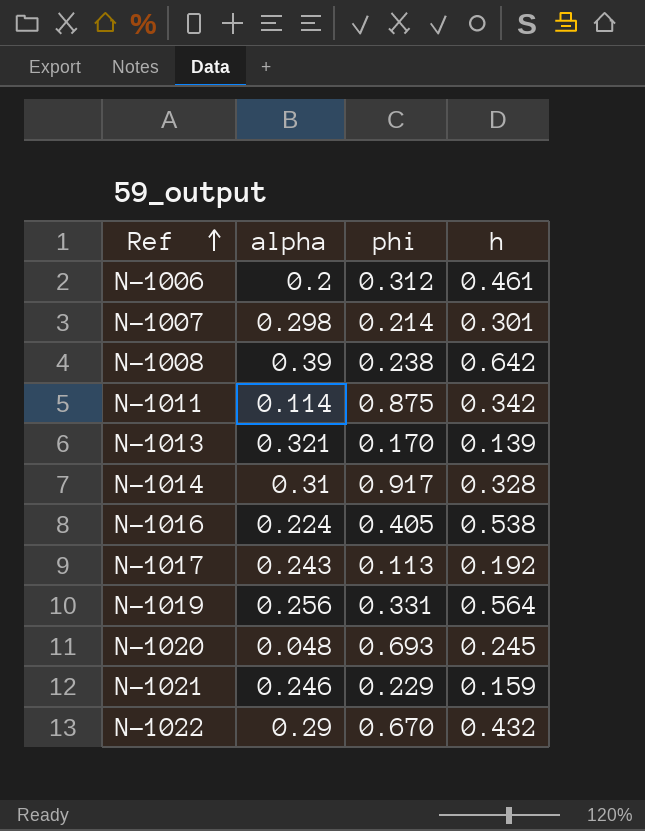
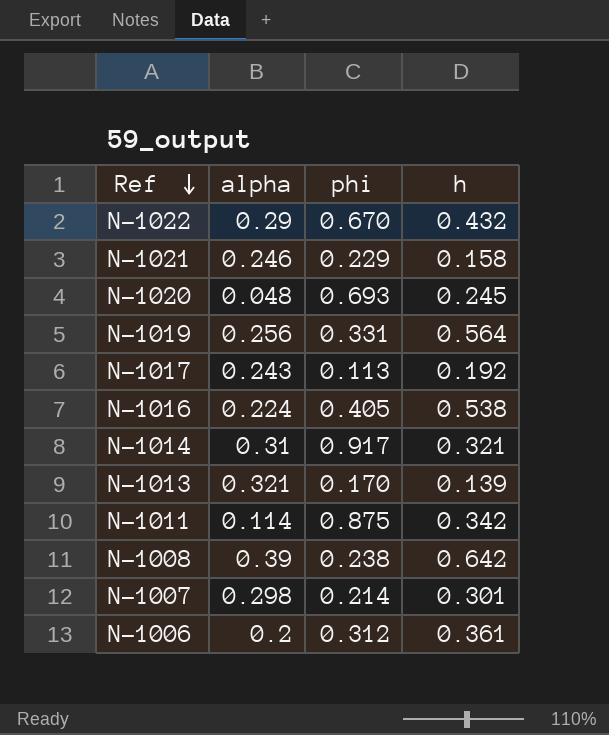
row order: Ref ascending -> Ref descending
N-1021 | h: 0.159 -> 0.158
N-1014 | h: 0.328 -> 0.321
N-1006 | h: 0.461 -> 0.361

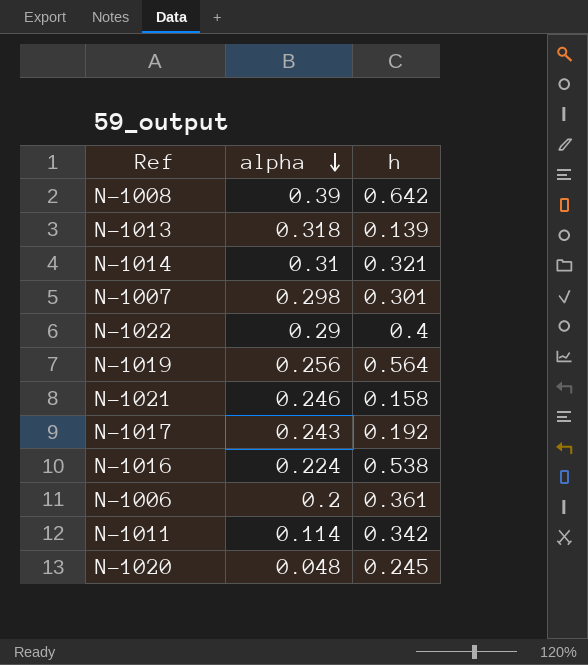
row order: Ref descending -> alpha descending
column phi | position: 3 -> none
N-1013 | alpha: 0.321 -> 0.318
N-1022 | h: 0.432 -> 0.4

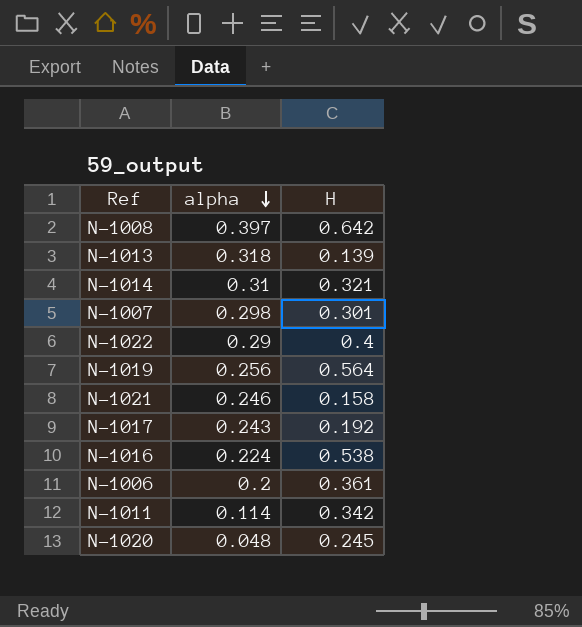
column name: h -> H
N-1008 | alpha: 0.39 -> 0.397

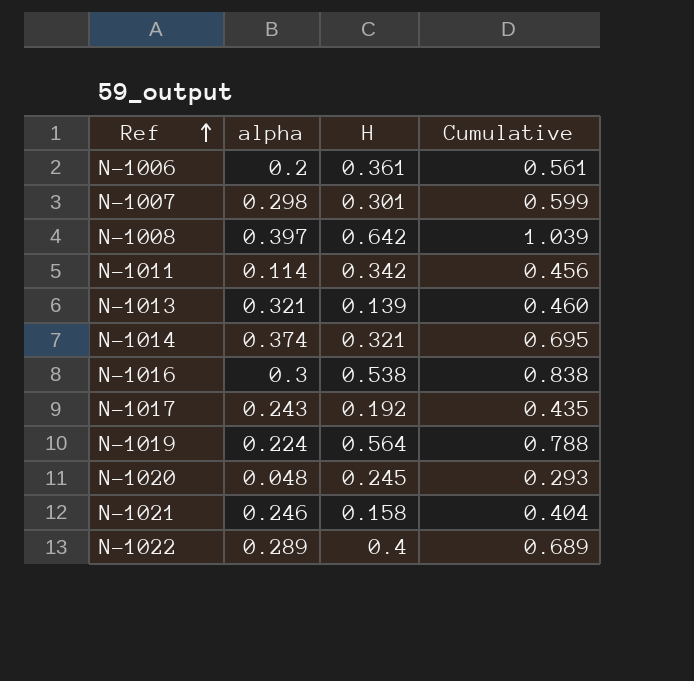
row order: alpha descending -> Ref ascending
column Cumulative | formula: none -> [alpha] + [H]
N-1013 | alpha: 0.318 -> 0.321
N-1014 | alpha: 0.31 -> 0.374
N-1016 | alpha: 0.224 -> 0.3
N-1019 | alpha: 0.256 -> 0.224
N-1022 | alpha: 0.29 -> 0.289

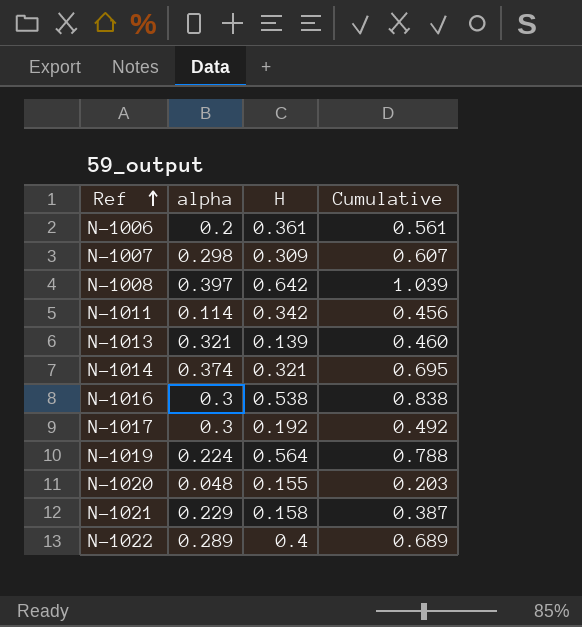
N-1007 | H: 0.301 -> 0.309
N-1007 | Cumulative: 0.599 -> 0.607
N-1017 | alpha: 0.243 -> 0.3
N-1017 | Cumulative: 0.435 -> 0.492
N-1020 | H: 0.245 -> 0.155
N-1020 | Cumulative: 0.293 -> 0.203
N-1021 | alpha: 0.246 -> 0.229
N-1021 | Cumulative: 0.404 -> 0.387

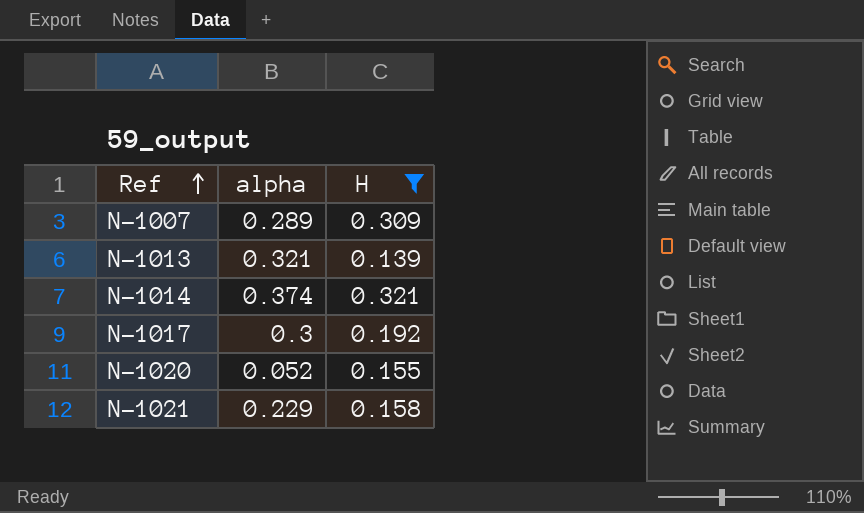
filter: none -> H <= 0.321
column Cumulative | formula: [alpha] + [H] -> none
N-1007 | alpha: 0.298 -> 0.289
N-1020 | alpha: 0.048 -> 0.052

